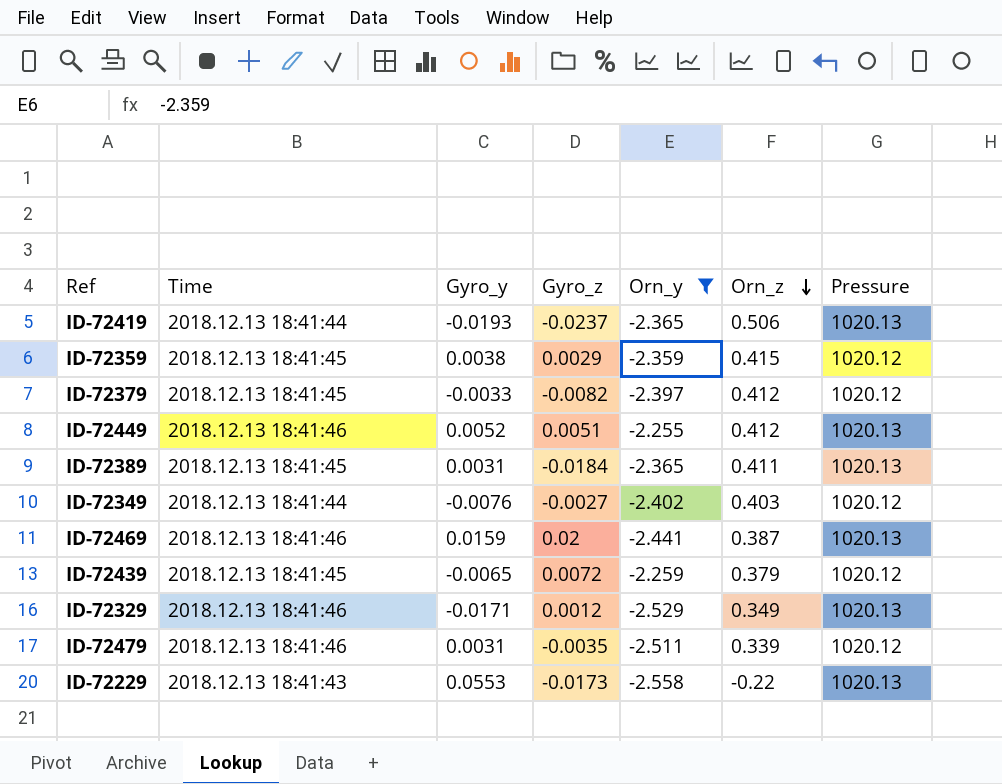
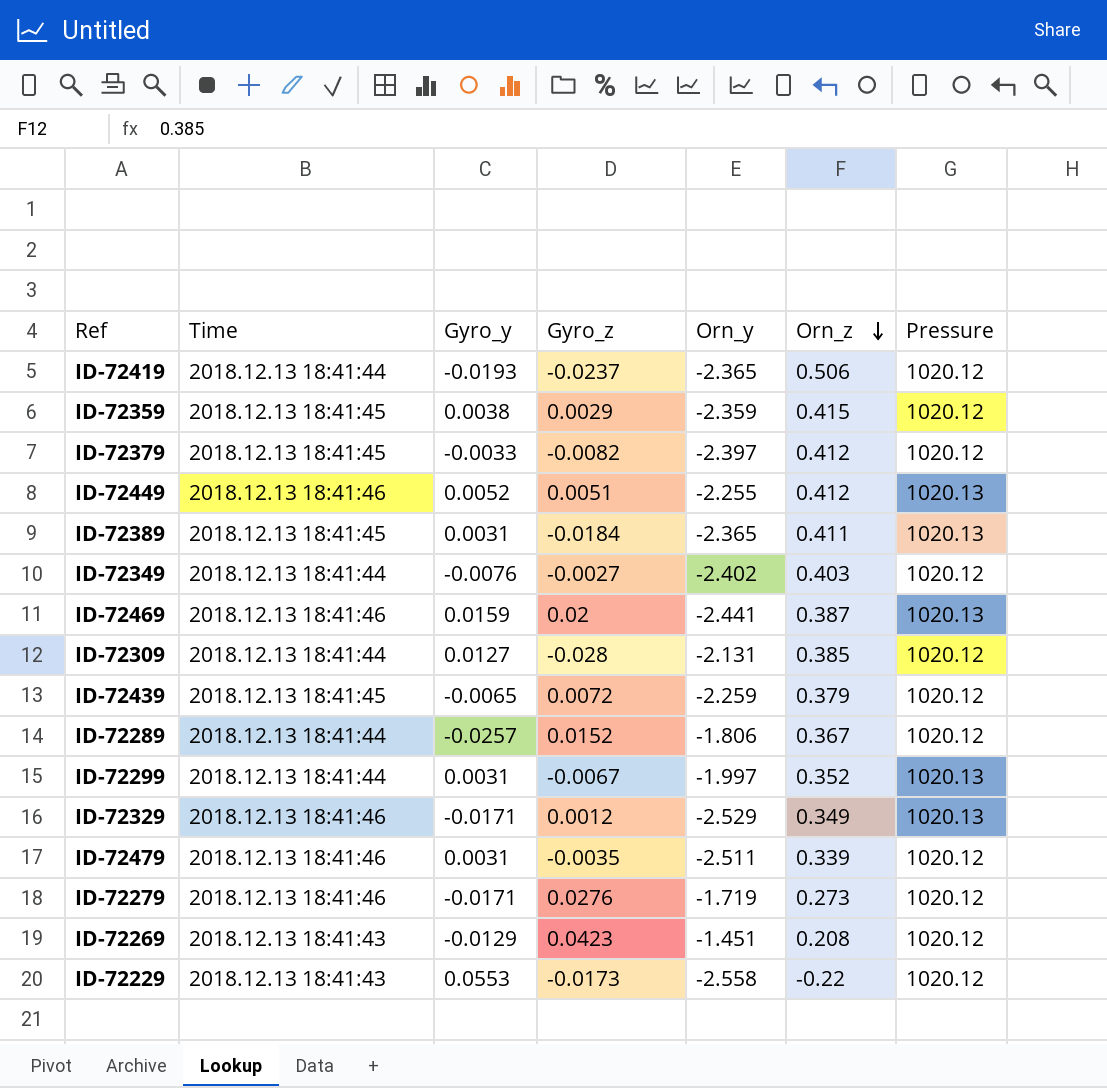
filter: Orn_y <= -2.255 -> none
ID-72419 | Pressure: 1020.13 -> 1020.12
ID-72229 | Pressure: 1020.13 -> 1020.12

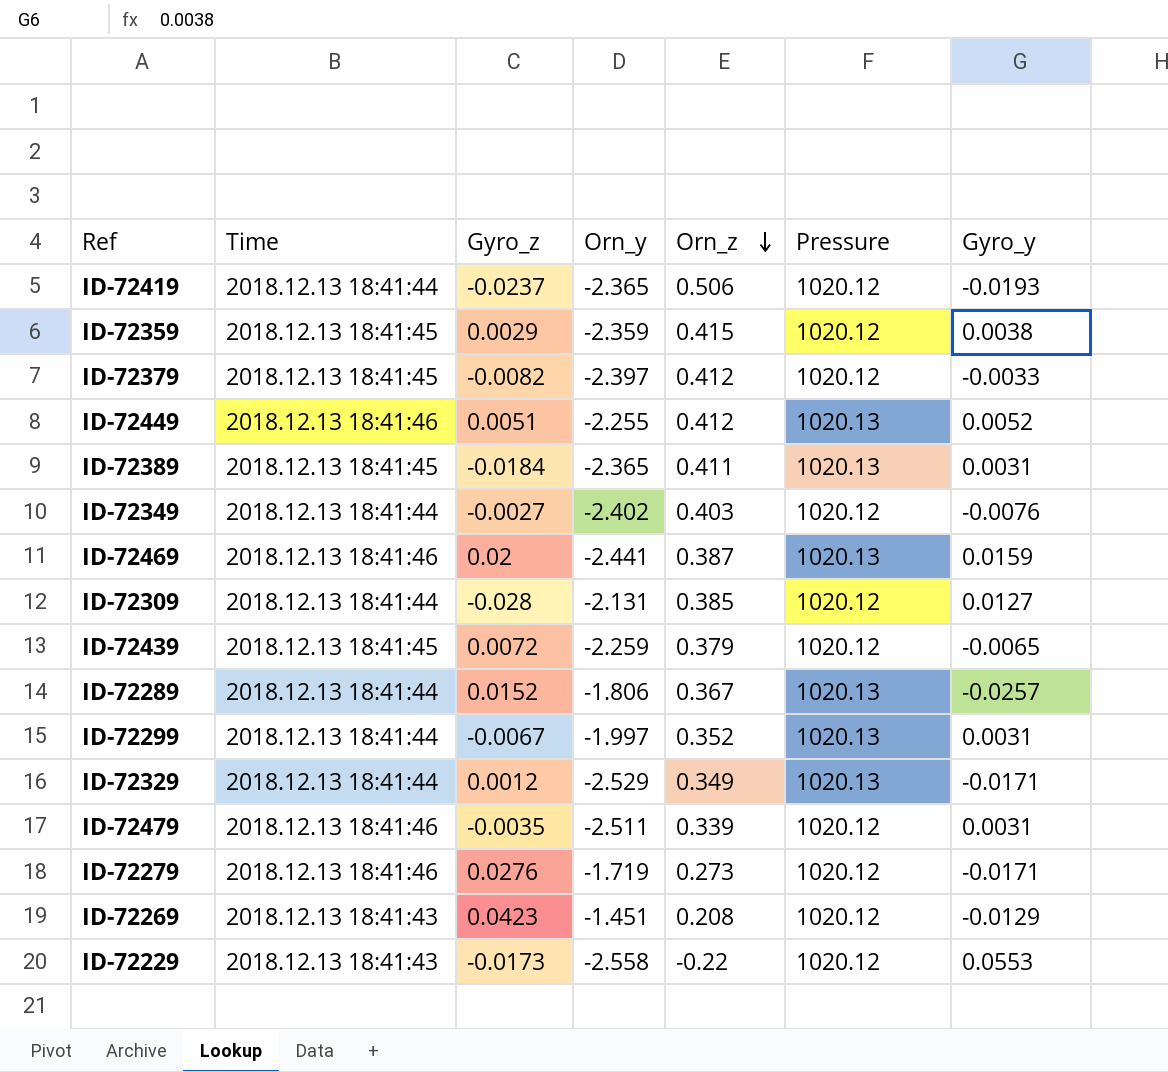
column Gyro_y | position: 3 -> 7
ID-72289 | Pressure: 1020.12 -> 1020.13
ID-72329 | Time: 2018.12.13 18:41:46 -> 2018.12.13 18:41:44

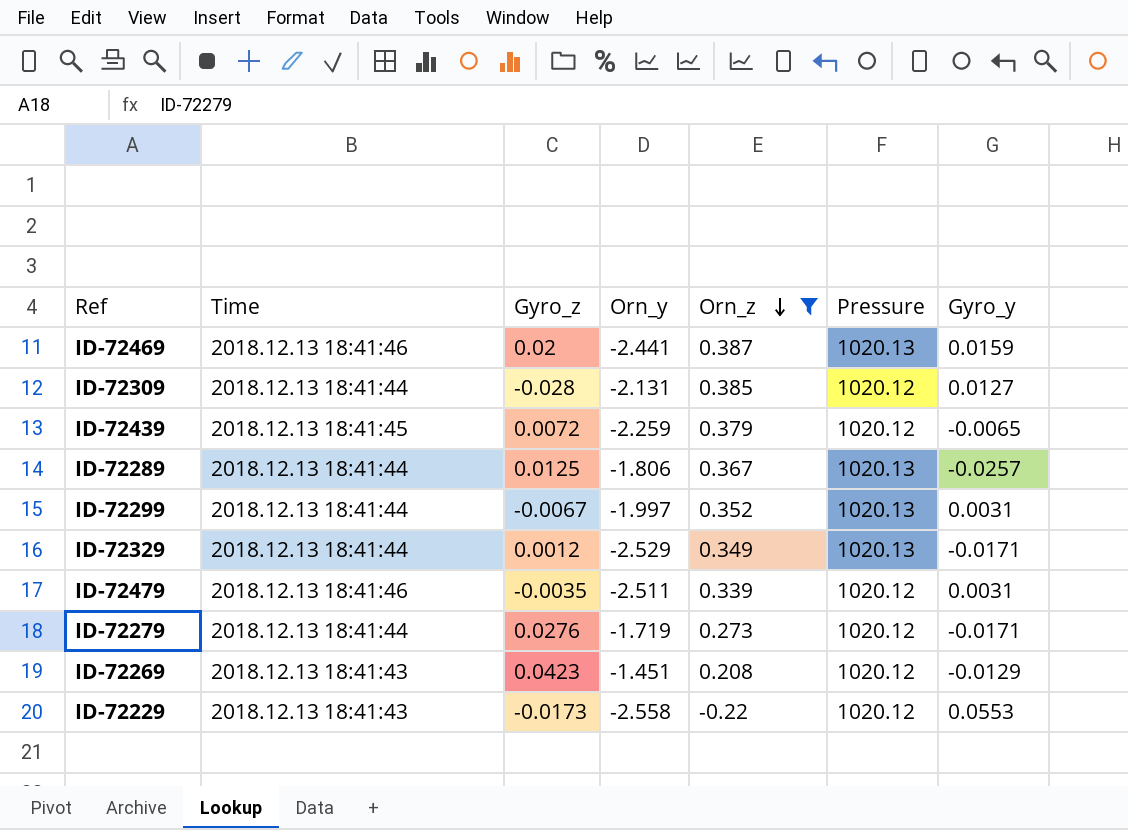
filter: none -> Orn_z <= 0.387
ID-72289 | Gyro_z: 0.0152 -> 0.0125
ID-72279 | Time: 2018.12.13 18:41:46 -> 2018.12.13 18:41:44

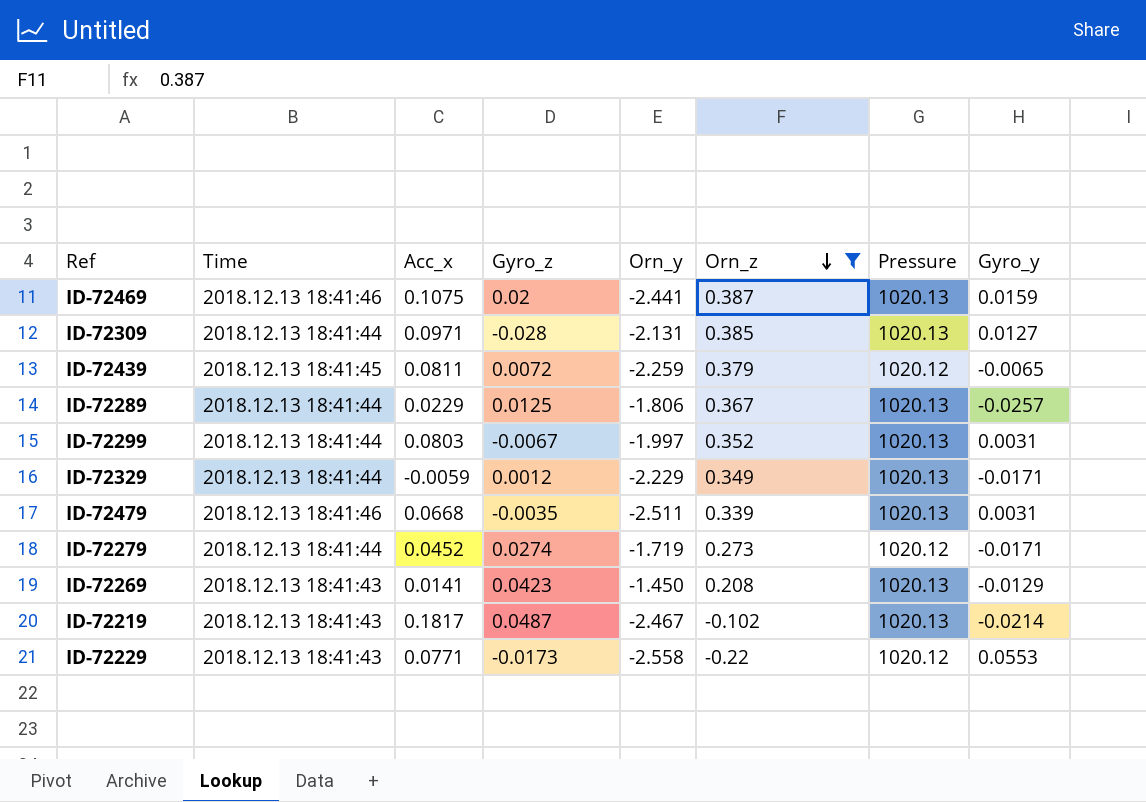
column Acc_x | position: none -> 3
ID-72309 | Pressure: 1020.12 -> 1020.13
ID-72329 | Orn_y: -2.529 -> -2.229
ID-72479 | Pressure: 1020.12 -> 1020.13
ID-72279 | Gyro_z: 0.0276 -> 0.0274
ID-72269 | Orn_y: -1.451 -> -1.450
ID-72269 | Pressure: 1020.12 -> 1020.13
row ID-72219: none -> 2018.12.13 18:41:43 | 0.1817 | 0.0487 | -2.467 | -0.102 | 1020.13 | -0.0214

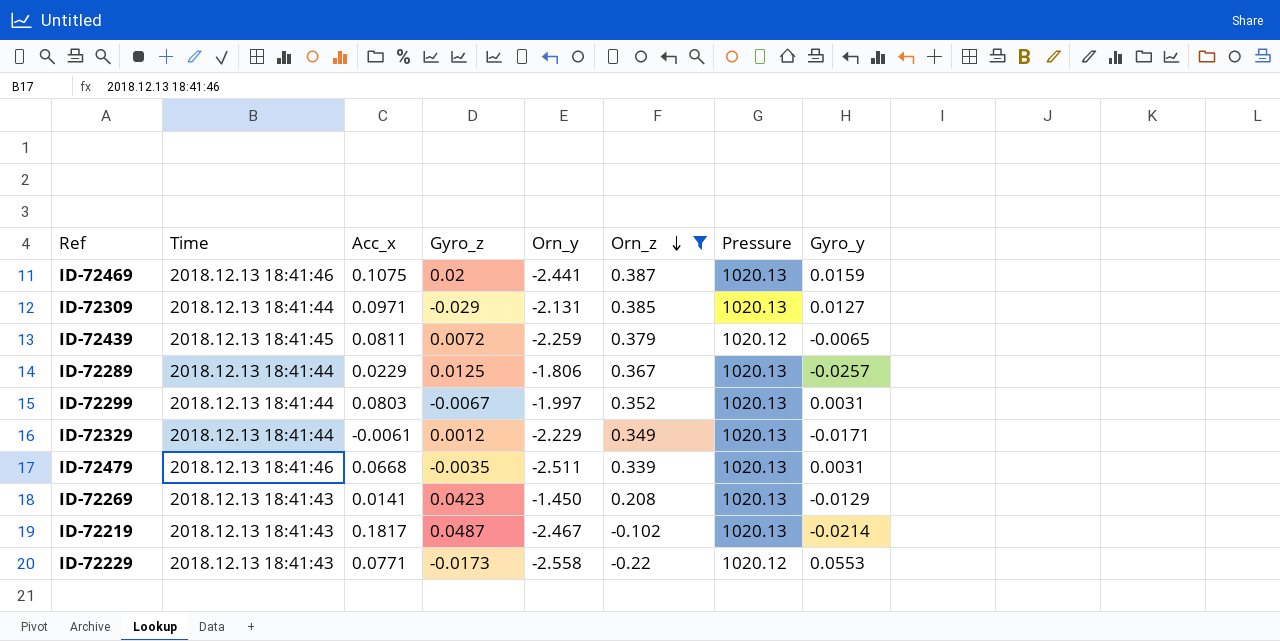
row ID-72279: 2018.12.13 18:41:44 | 0.0452 | 0.0274 | -1.719 | 0.273 | 1020.12 | -0.0171 -> none
ID-72309 | Gyro_z: -0.028 -> -0.029
ID-72329 | Acc_x: -0.0059 -> -0.0061

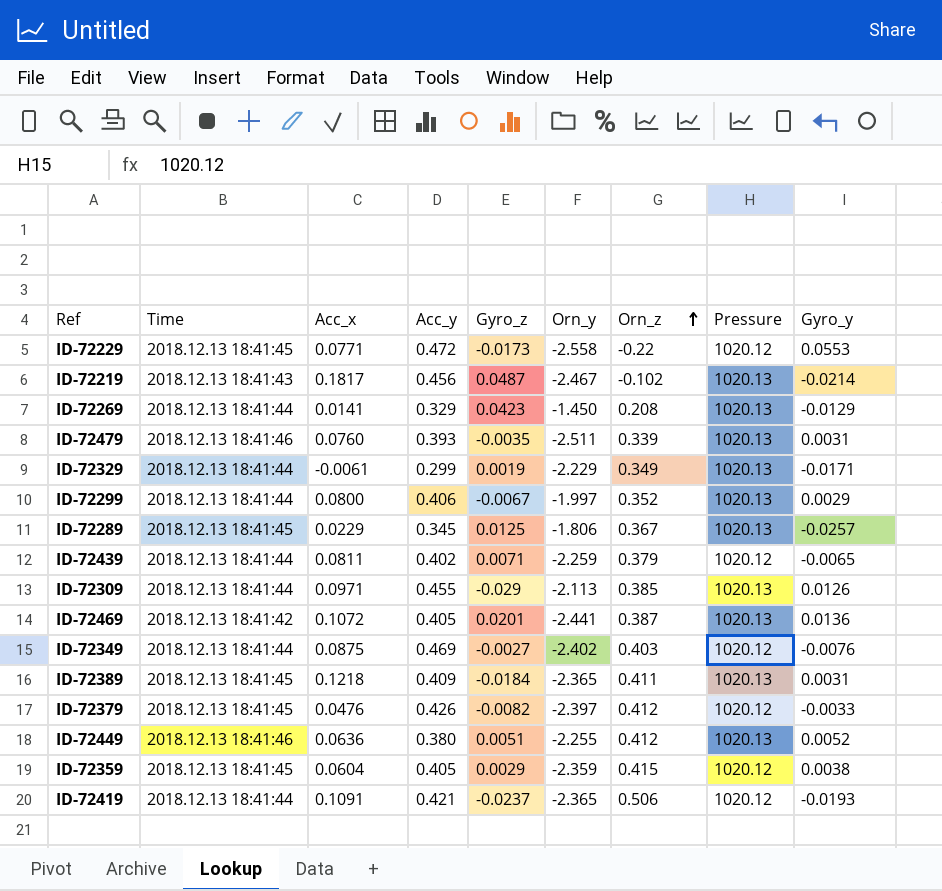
filter: Orn_z <= 0.387 -> none
row order: Orn_z descending -> Orn_z ascending
column Acc_y | position: none -> 4
ID-72229 | Time: 2018.12.13 18:41:43 -> 2018.12.13 18:41:45
ID-72269 | Time: 2018.12.13 18:41:43 -> 2018.12.13 18:41:44
ID-72479 | Acc_x: 0.0668 -> 0.0760
ID-72329 | Gyro_z: 0.0012 -> 0.0019
ID-72299 | Acc_x: 0.0803 -> 0.0800
ID-72299 | Gyro_y: 0.0031 -> 0.0029
ID-72289 | Time: 2018.12.13 18:41:44 -> 2018.12.13 18:41:45
ID-72439 | Time: 2018.12.13 18:41:45 -> 2018.12.13 18:41:44
ID-72439 | Gyro_z: 0.0072 -> 0.0071
ID-72309 | Orn_y: -2.131 -> -2.113
ID-72309 | Gyro_y: 0.0127 -> 0.0126
ID-72469 | Time: 2018.12.13 18:41:46 -> 2018.12.13 18:41:42
ID-72469 | Acc_x: 0.1075 -> 0.1072
ID-72469 | Gyro_z: 0.02 -> 0.0201
ID-72469 | Gyro_y: 0.0159 -> 0.0136

